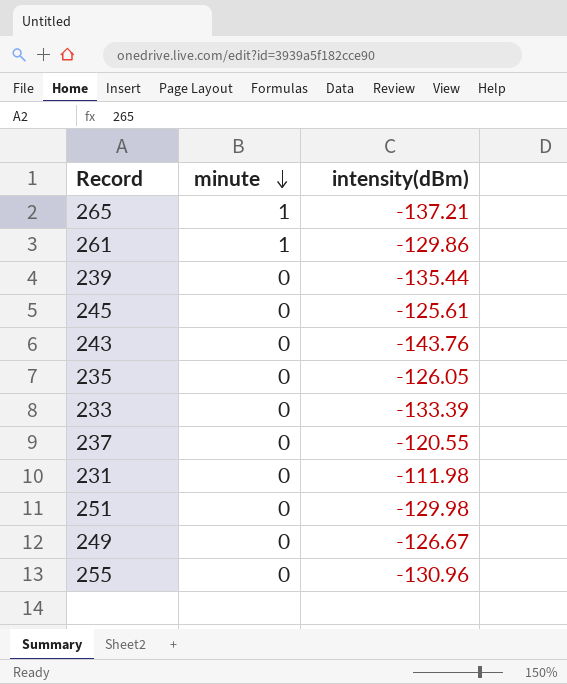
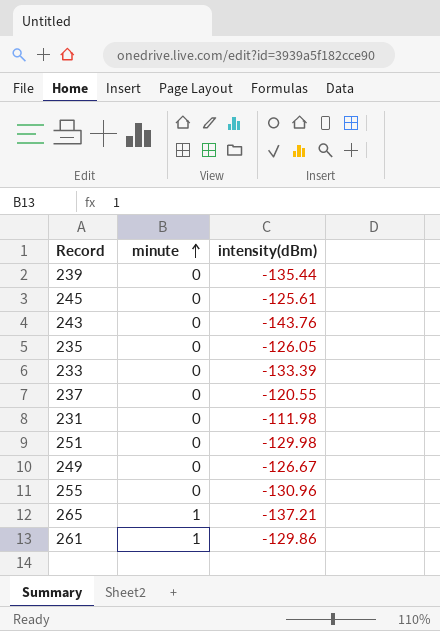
row order: minute descending -> minute ascending

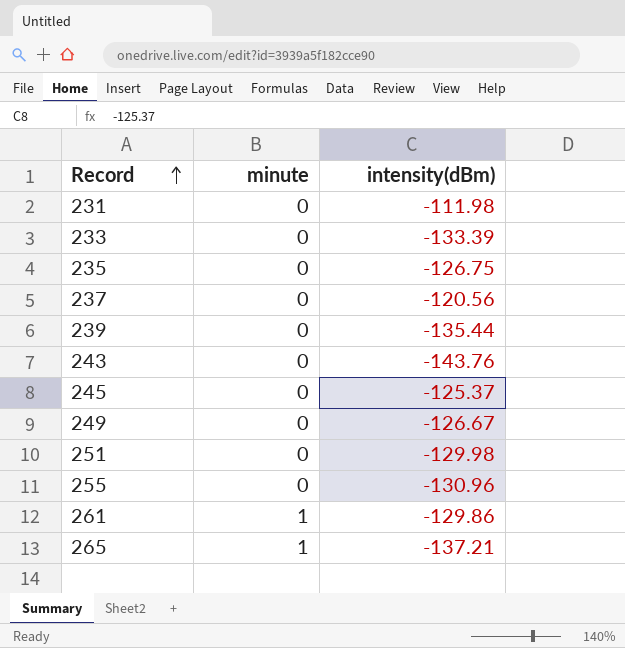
row order: minute ascending -> Record ascending
235 | intensity(dBm): -126.05 -> -126.75
237 | intensity(dBm): -120.55 -> -120.56
245 | intensity(dBm): -125.61 -> -125.37

